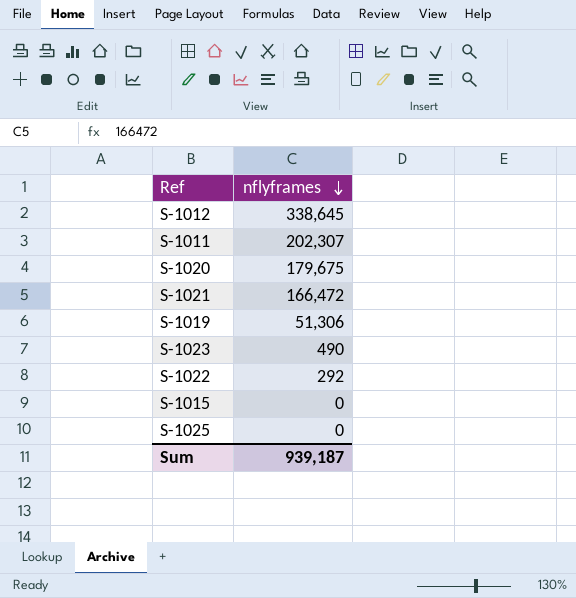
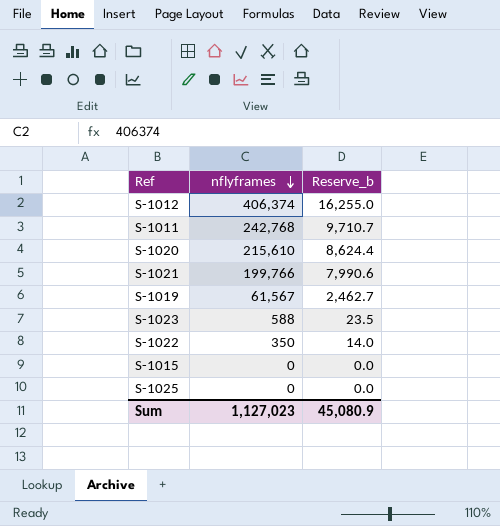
column Reserve_b | formula: none -> [nflyframes] * 0.04
S-1012 | nflyframes: 338,645 -> 406,374
S-1011 | nflyframes: 202,307 -> 242,768
S-1020 | nflyframes: 179,675 -> 215,610
S-1021 | nflyframes: 166,472 -> 199,766
S-1019 | nflyframes: 51,306 -> 61,567
S-1023 | nflyframes: 490 -> 588
S-1022 | nflyframes: 292 -> 350
Sum | nflyframes: 939,187 -> 1,127,023

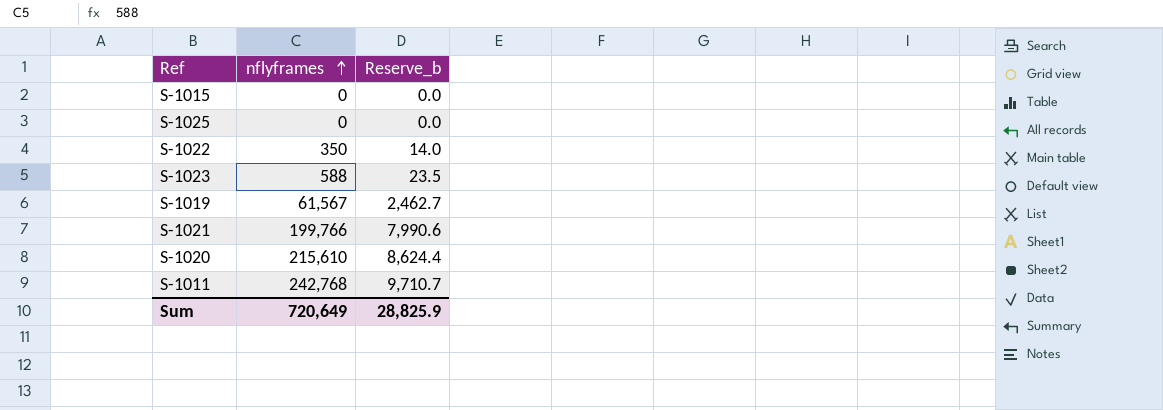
row order: nflyframes descending -> nflyframes ascending
row S-1012: 406,374 | 16,255.0 -> none
Sum | nflyframes: 1,127,023 -> 720,649
Sum | Reserve_b: 45,080.9 -> 28,825.9

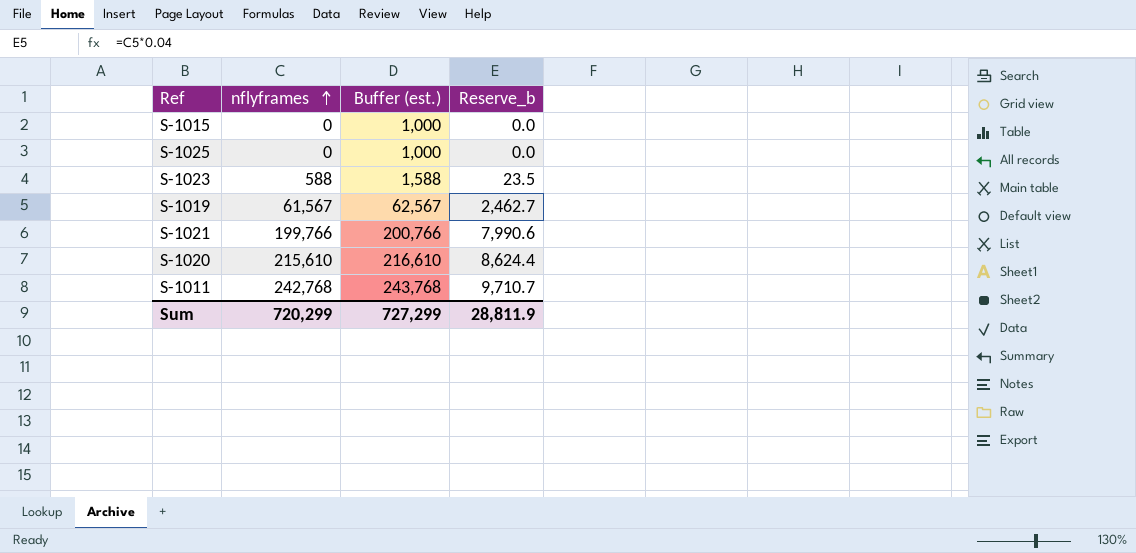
column Buffer (est.) | formula: none -> [nflyframes] + 1000
row S-1022: 350 | 14.0 -> none
Sum | nflyframes: 720,649 -> 720,299
Sum | Reserve_b: 28,825.9 -> 28,811.9

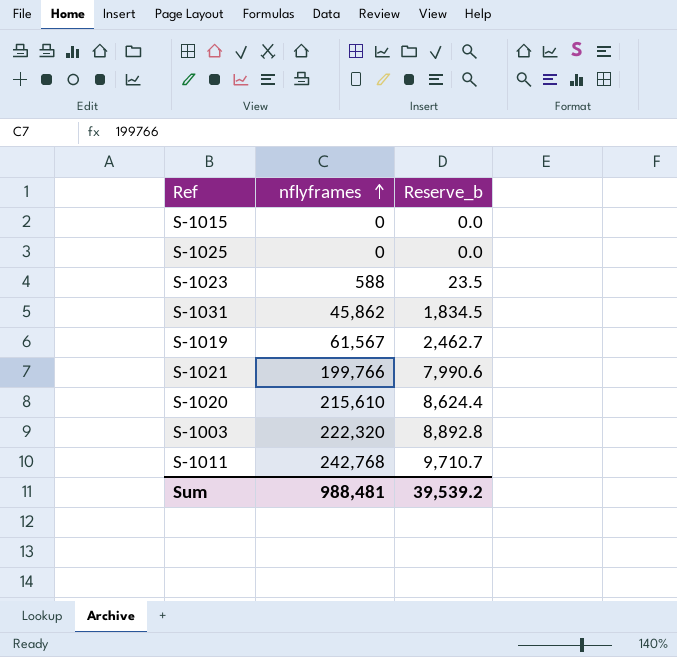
column Buffer (est.) | formula: [nflyframes] + 1000 -> none
row S-1031: none -> 45,862 | 1,834.5
row S-1003: none -> 222,320 | 8,892.8
Sum | nflyframes: 720,299 -> 988,481
Sum | Reserve_b: 28,811.9 -> 39,539.2

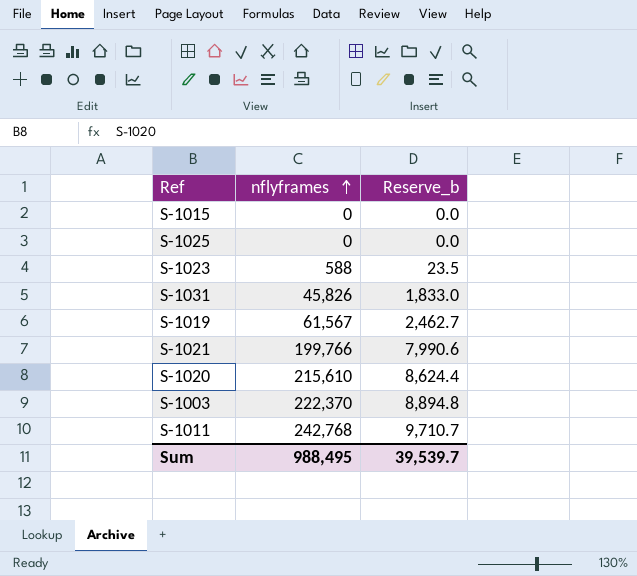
S-1031 | nflyframes: 45,862 -> 45,826
S-1031 | Reserve_b: 1,834.5 -> 1,833.0
S-1003 | nflyframes: 222,320 -> 222,370
S-1003 | Reserve_b: 8,892.8 -> 8,894.8
Sum | nflyframes: 988,481 -> 988,495
Sum | Reserve_b: 39,539.2 -> 39,539.7

